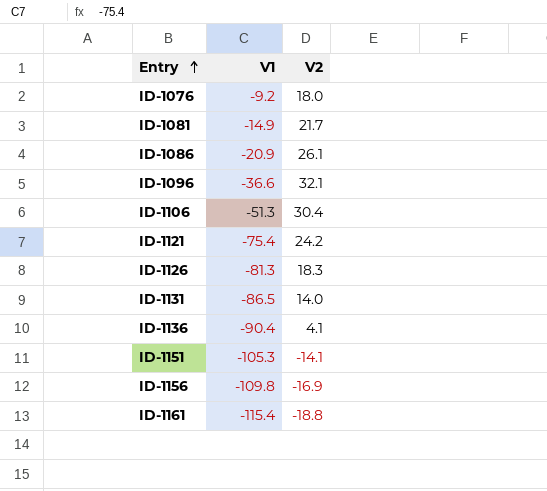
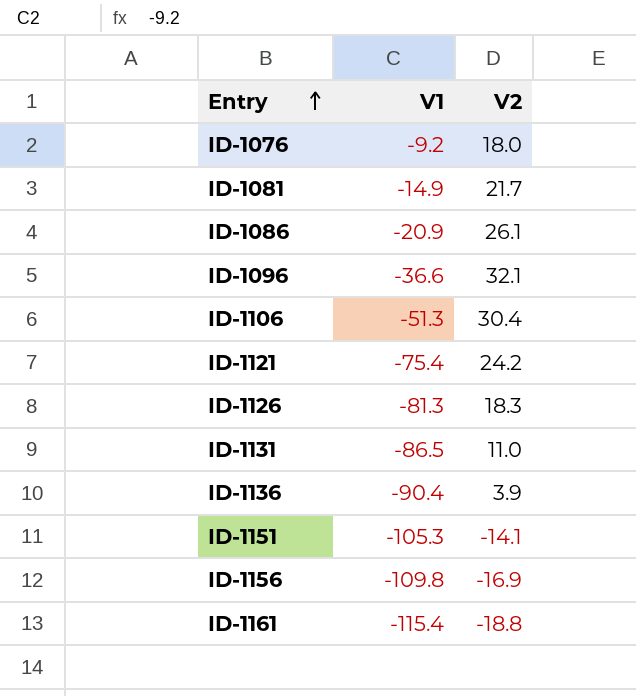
ID-1131 | V2: 14.0 -> 11.0
ID-1136 | V2: 4.1 -> 3.9

